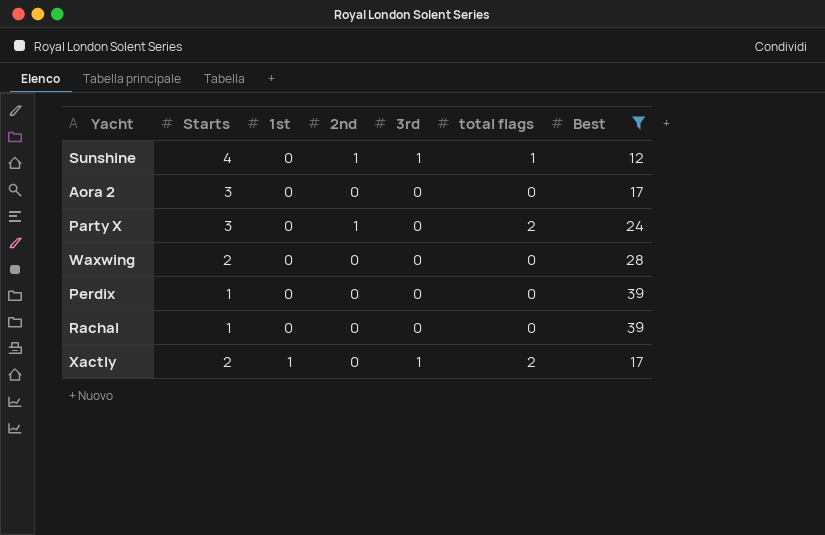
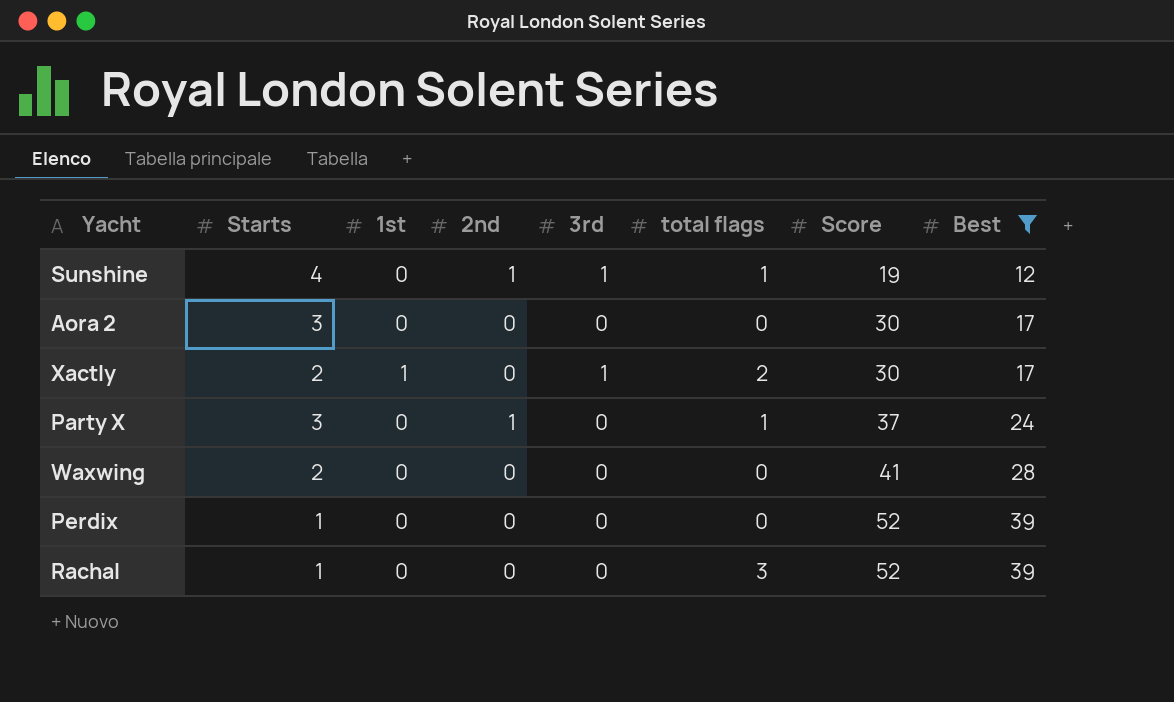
row order: 1st ascending -> Score ascending
column Score | position: none -> 7
Party X | total flags: 2 -> 1
Rachal | total flags: 0 -> 3

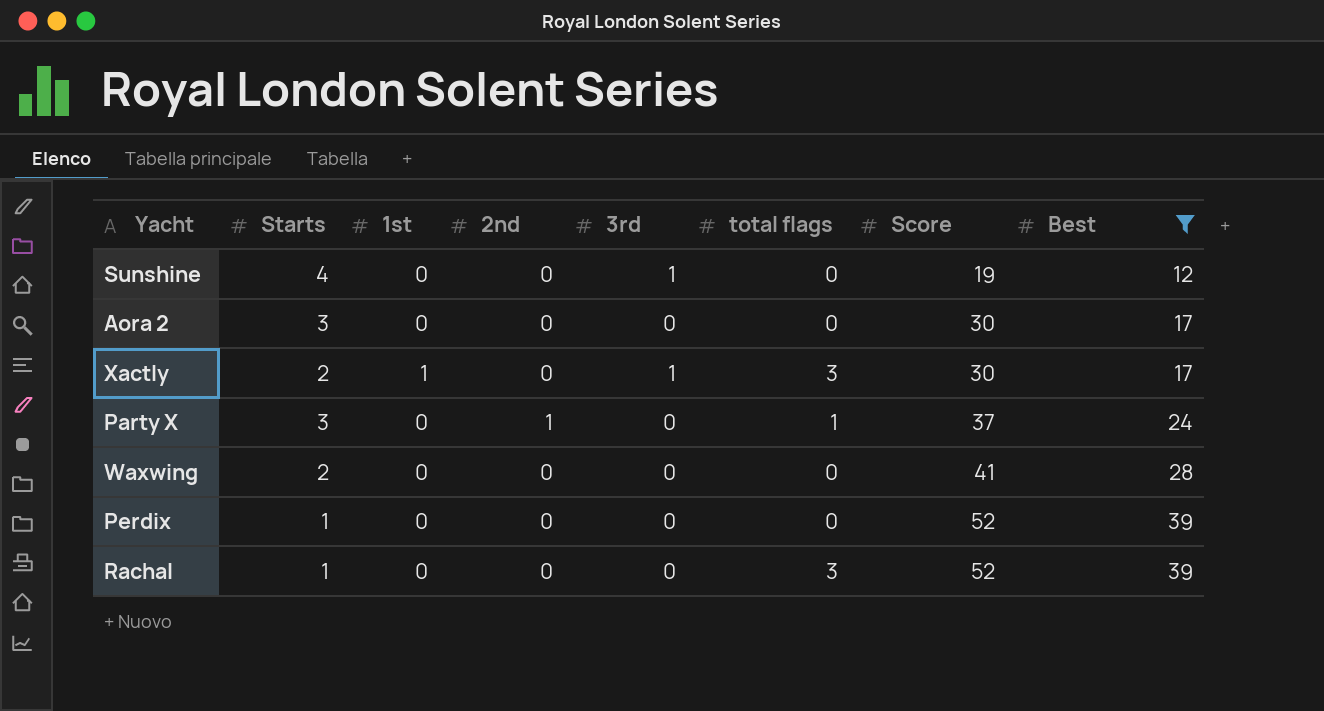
Sunshine | 2nd: 1 -> 0
Sunshine | total flags: 1 -> 0
Xactly | total flags: 2 -> 3

